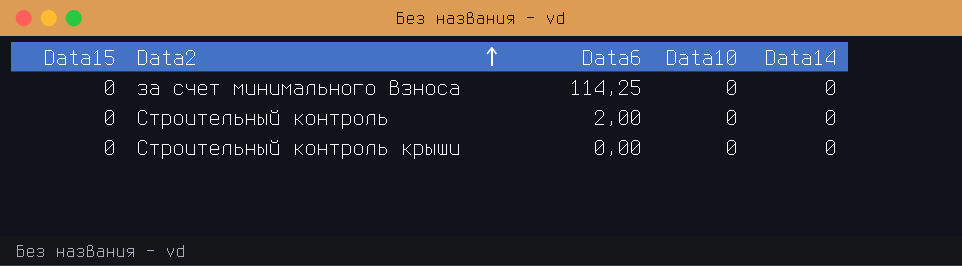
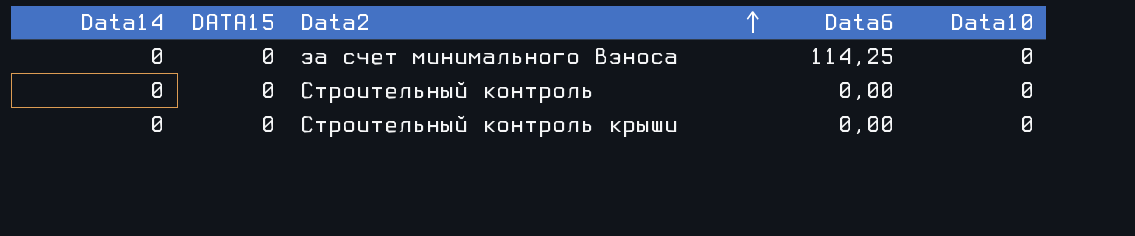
column Data14 | position: 5 -> 1
column name: Data15 -> DATA15
Строительный контроль | Data6: 2,00 -> 0,00

